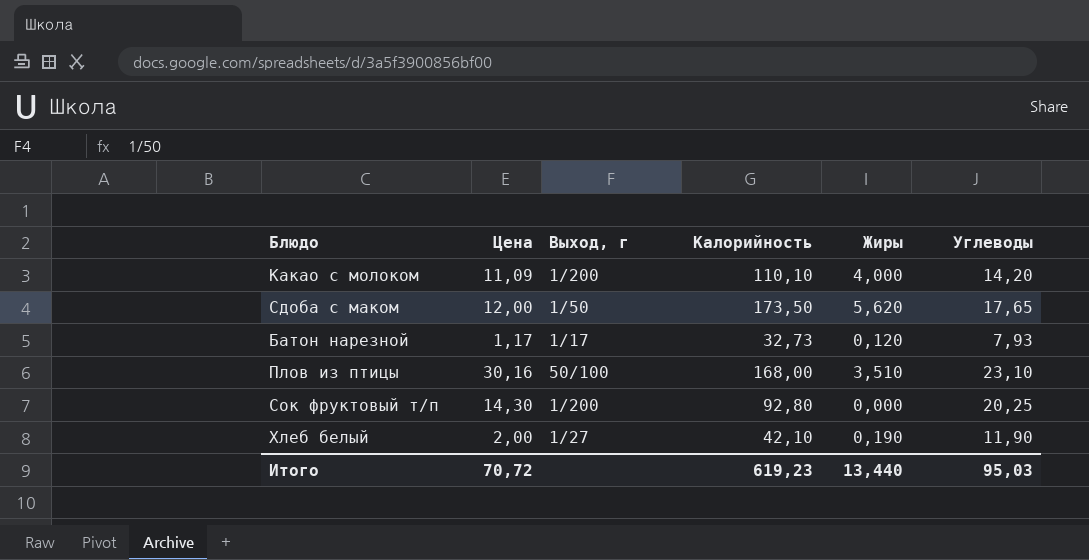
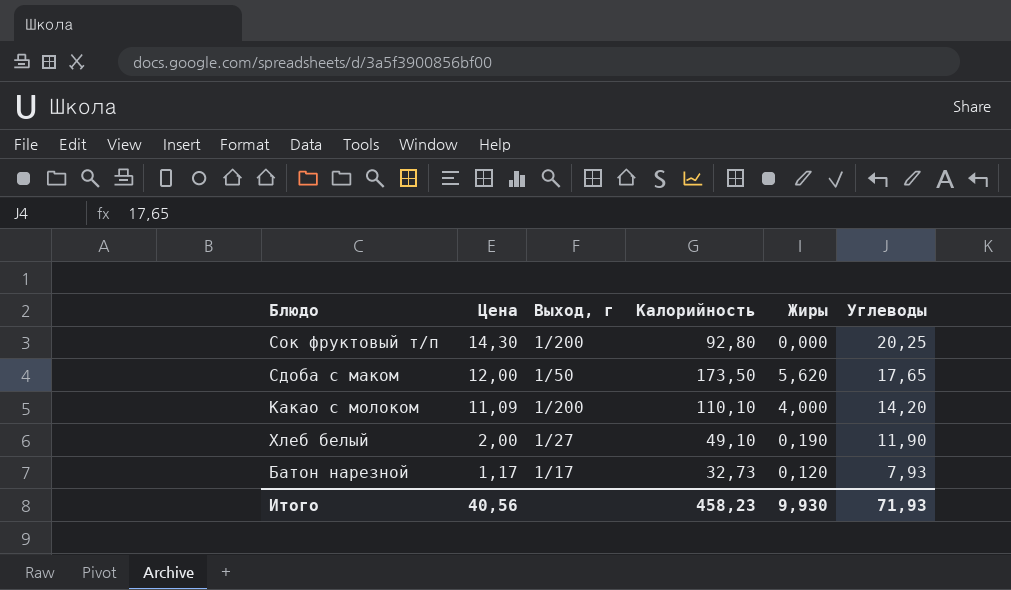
row order: none -> Цена descending
row Плов из птицы: 30,16 | 50/100 | 168,00 | 3,510 | 23,10 -> none
Хлеб белый | Калорийность: 42,10 -> 49,10
Итого | Цена: 70,72 -> 40,56
Итого | Калорийность: 619,23 -> 458,23
Итого | Жиры: 13,440 -> 9,930
Итого | Углеводы: 95,03 -> 71,93

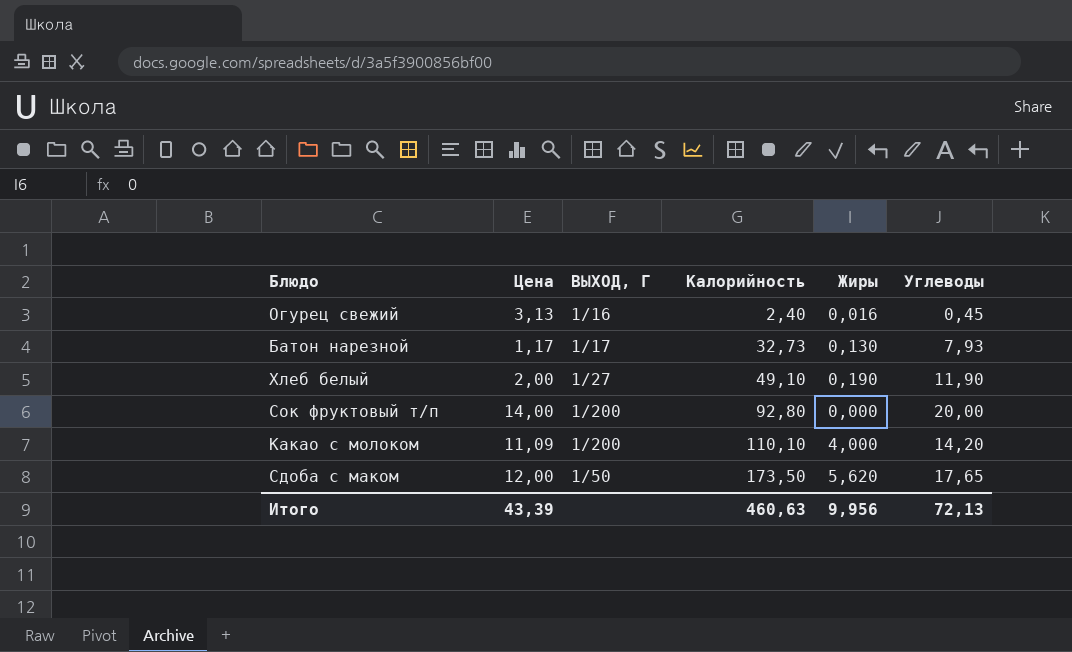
row order: Цена descending -> Калорийность ascending
column name: Выход, г -> ВЫХОД, Г
row Огурец свежий: none -> 3,13 | 1/16 | 2,40 | 0,016 | 0,45
Батон нарезной | Жиры: 0,120 -> 0,130
Сок фруктовый т/п | Цена: 14,30 -> 14,00
Сок фруктовый т/п | Углеводы: 20,25 -> 20,00
Итого | Цена: 40,56 -> 43,39
Итого | Калорийность: 458,23 -> 460,63
Итого | Жиры: 9,930 -> 9,956
Итого | Углеводы: 71,93 -> 72,13

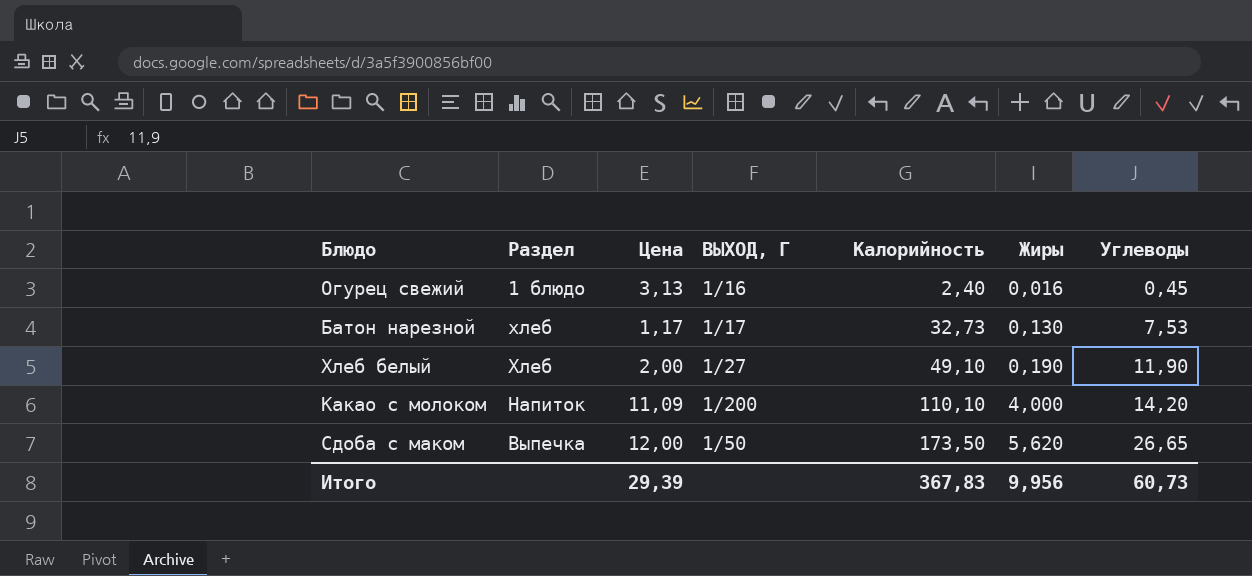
column Раздел | position: none -> 2
row Сок фруктовый т/п: 14,00 | 1/200 | 92,80 | 0,000 | 20,00 -> none
Батон нарезной | Углеводы: 7,93 -> 7,53
Сдоба с маком | Углеводы: 17,65 -> 26,65
Итого | Цена: 43,39 -> 29,39
Итого | Калорийность: 460,63 -> 367,83
Итого | Углеводы: 72,13 -> 60,73

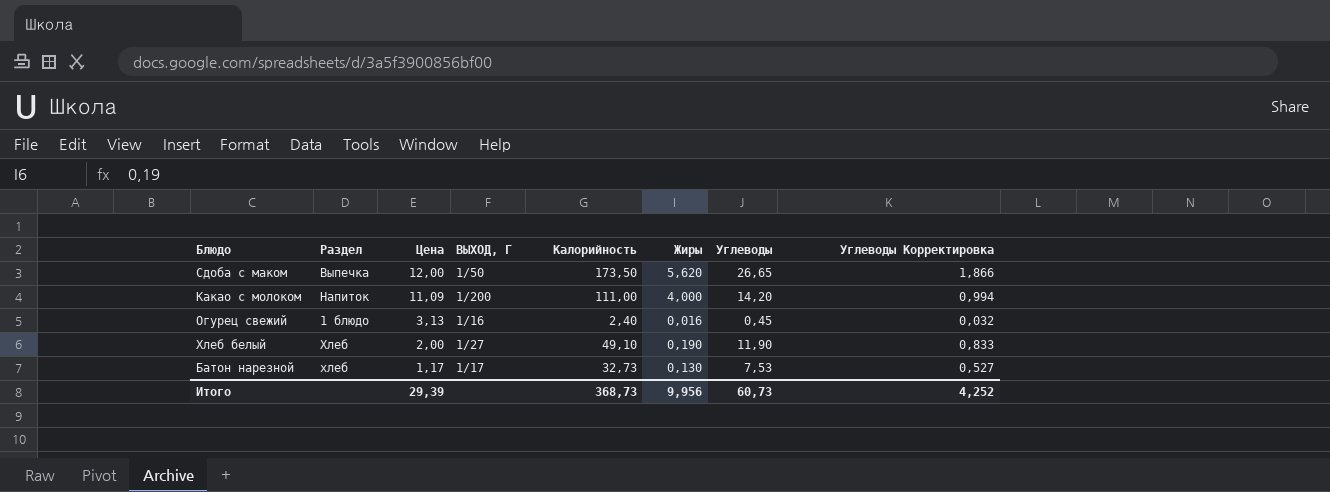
row order: Калорийность ascending -> Цена descending
column Углеводы Корректировка | formula: none -> [Углеводы] * 0,07
Какао с молоком | Калорийность: 110,10 -> 111,00
Итого | Калорийность: 367,83 -> 368,73

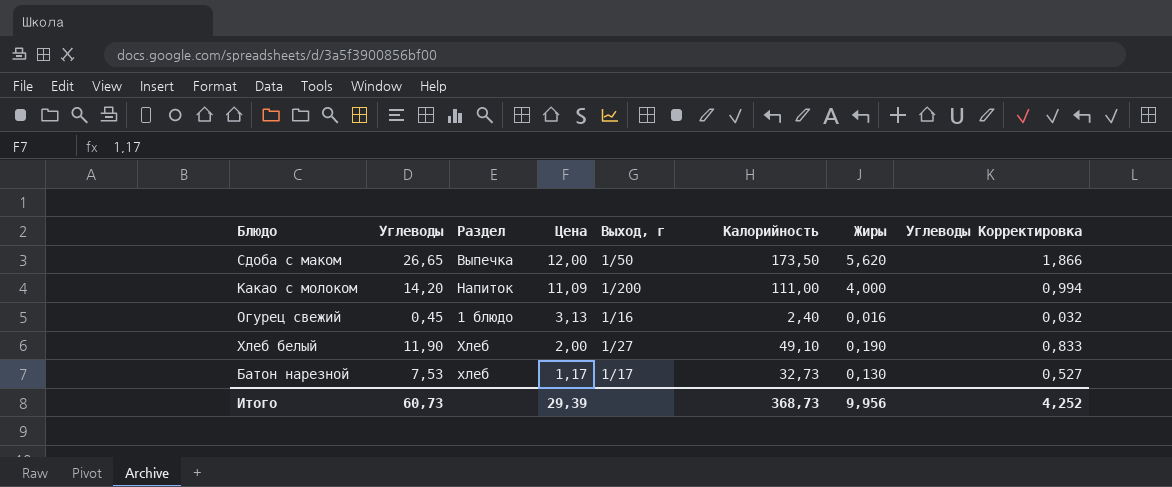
column Углеводы | position: 7 -> 2
column name: ВЫХОД, Г -> Выход, г

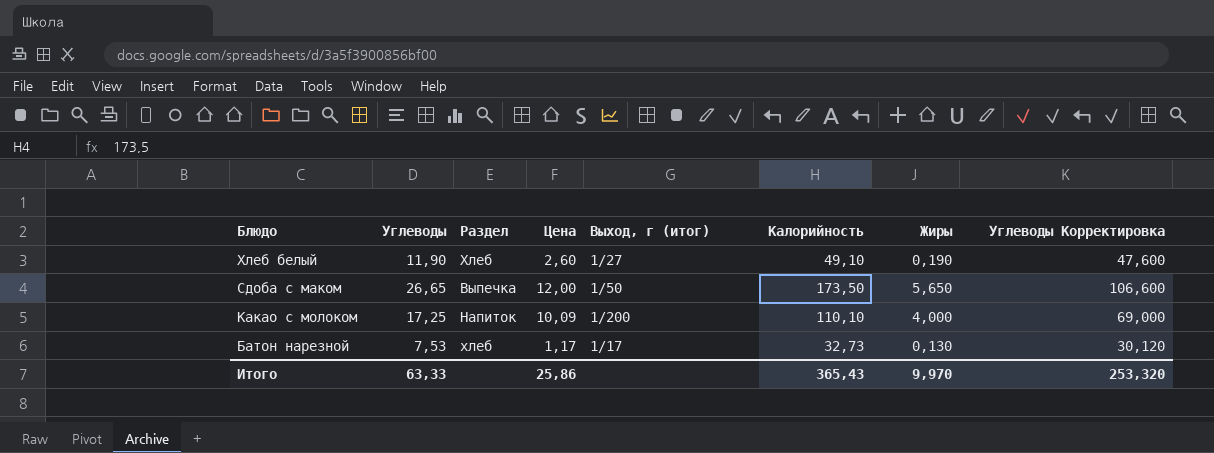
row order: Цена descending -> Блюдо descending
column name: Выход, г -> Выход, г (итог)
column Углеводы Корректировка | formula: [Углеводы] * 0,07 -> [Углеводы] * 4
row Огурец свежий: 0,45 | 1 блюдо | 3,13 | 1/16 | 2,40 | 0,016 | 0,032 -> none
Хлеб белый | Цена: 2,00 -> 2,60
Сдоба с маком | Жиры: 5,620 -> 5,650
Какао с молоком | Углеводы: 14,20 -> 17,25
Какао с молоком | Цена: 11,09 -> 10,09
Какао с молоком | Калорийность: 111,00 -> 110,10
Итого | Углеводы: 60,73 -> 63,33
Итого | Цена: 29,39 -> 25,86
Итого | Калорийность: 368,73 -> 365,43
Итого | Жиры: 9,956 -> 9,970
Итого | Углеводы Корректировка: 4,252 -> 253,320

